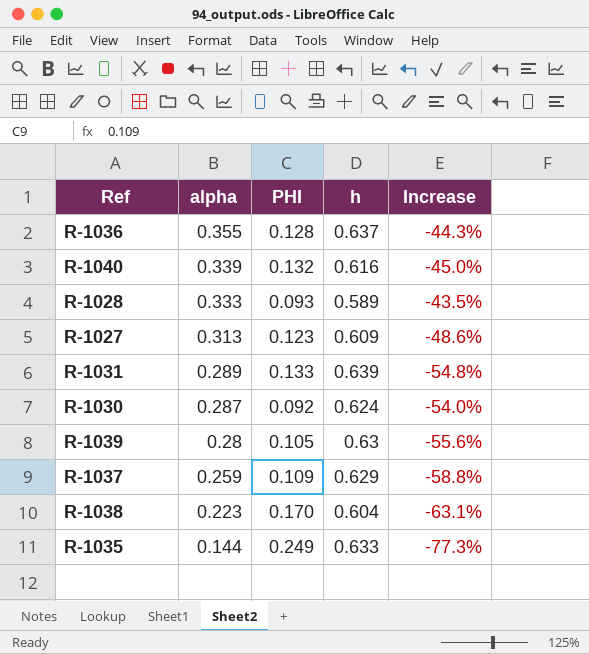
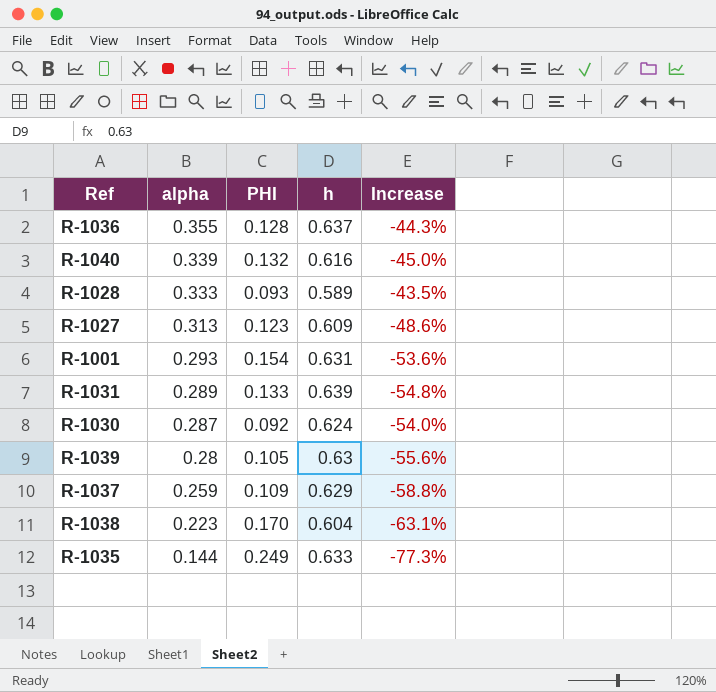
row R-1001: none -> 0.293 | 0.154 | 0.631 | -53.6%

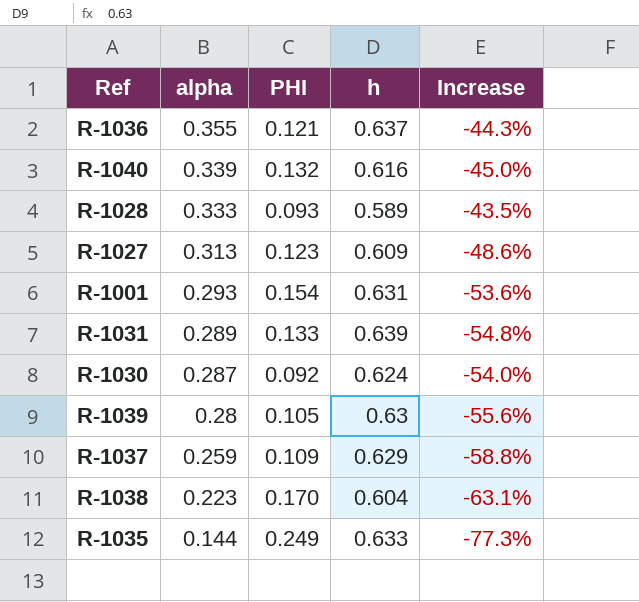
R-1036 | PHI: 0.128 -> 0.121

